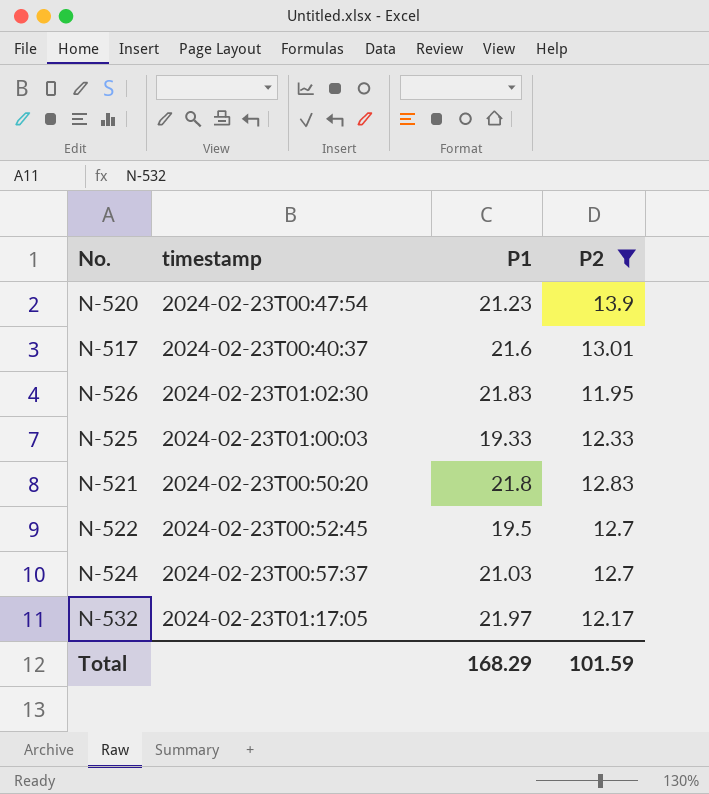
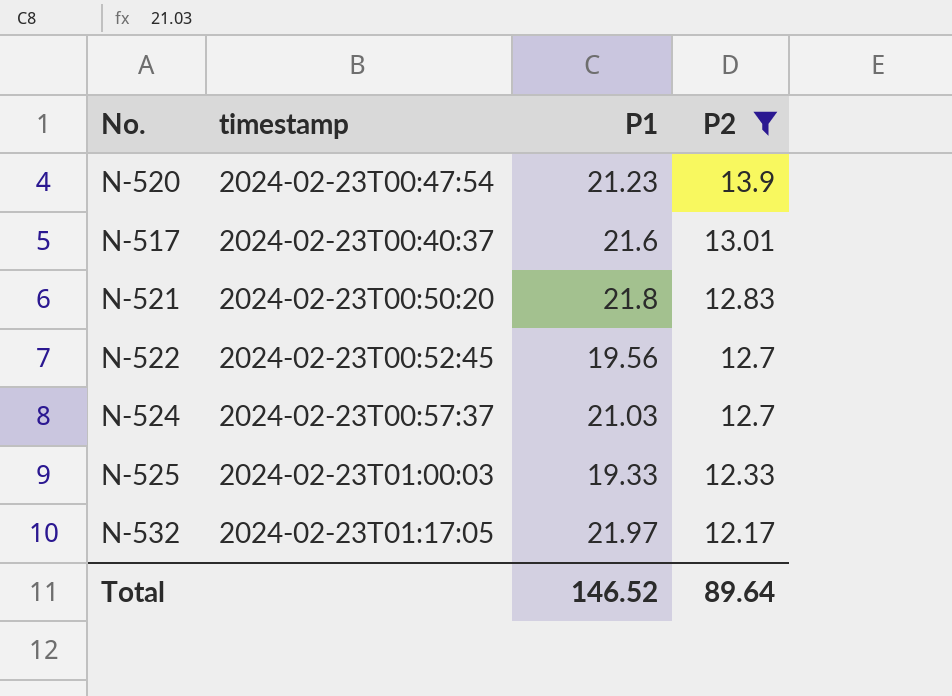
row order: none -> P2 descending
row N-526: 2024-02-23T01:02:30 | 21.83 | 11.95 -> none
N-522 | P1: 19.5 -> 19.56
Total | P1: 168.29 -> 146.52
Total | P2: 101.59 -> 89.64

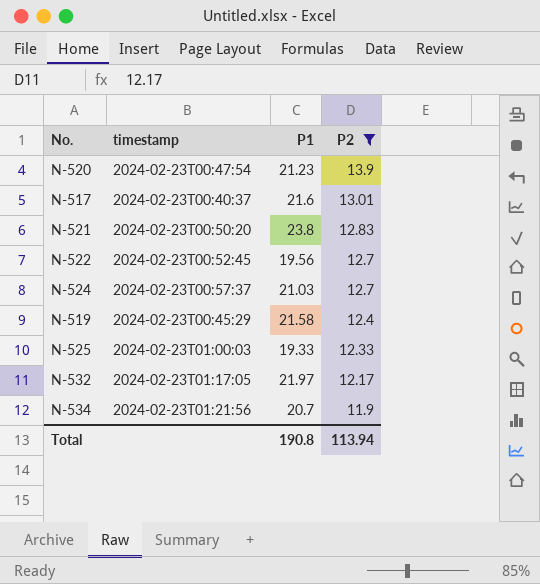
N-521 | P1: 21.8 -> 23.8
row N-519: none -> 2024-02-23T00:45:29 | 21.58 | 12.4
row N-534: none -> 2024-02-23T01:21:56 | 20.7 | 11.9
Total | P1: 146.52 -> 190.8
Total | P2: 89.64 -> 113.94

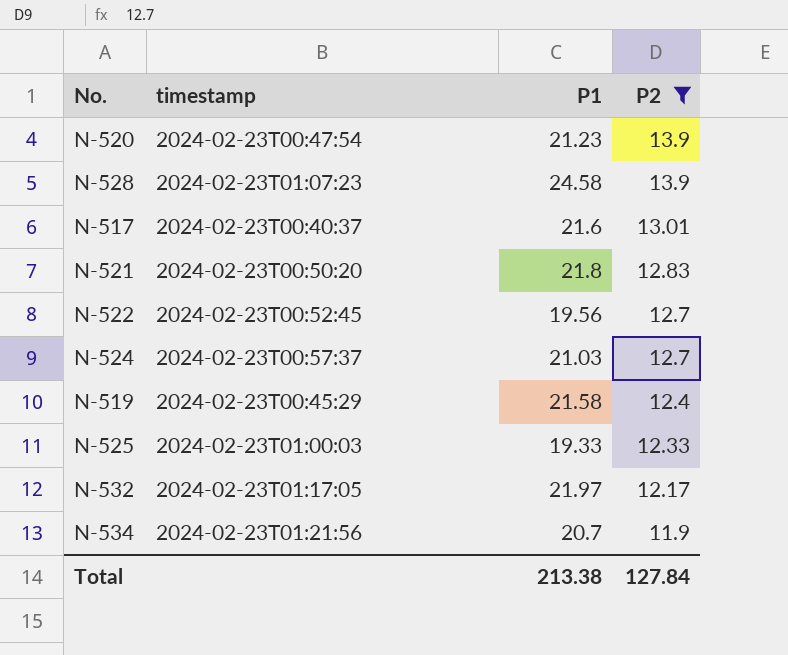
row N-528: none -> 2024-02-23T01:07:23 | 24.58 | 13.9
N-521 | P1: 23.8 -> 21.8
Total | P1: 190.8 -> 213.38
Total | P2: 113.94 -> 127.84

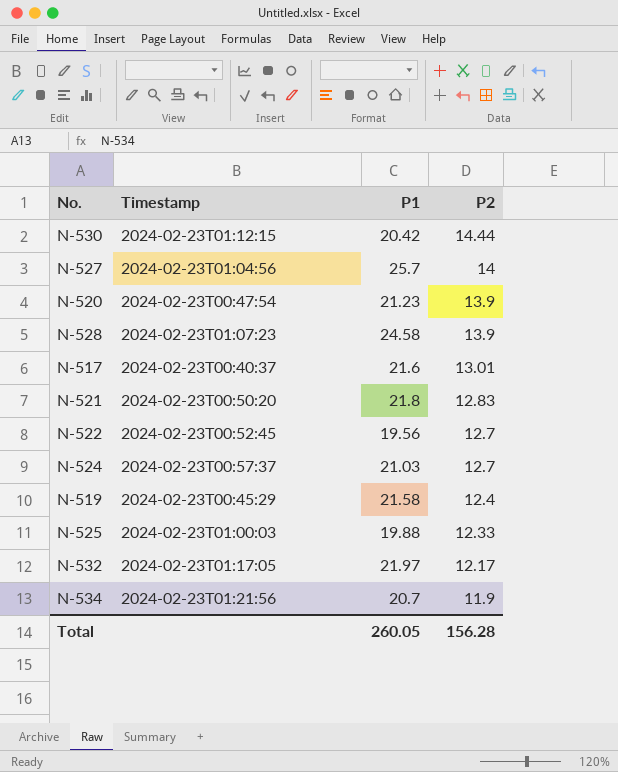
filter: P2 <= 13.9 -> none
column name: timestamp -> Timestamp
N-525 | P1: 19.33 -> 19.88
Total | P1: 213.38 -> 260.05
Total | P2: 127.84 -> 156.28

